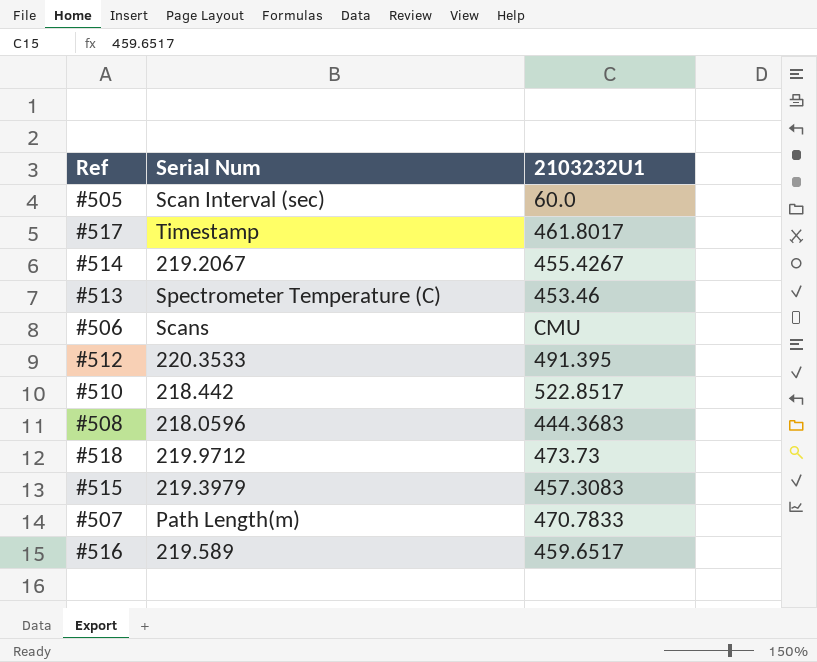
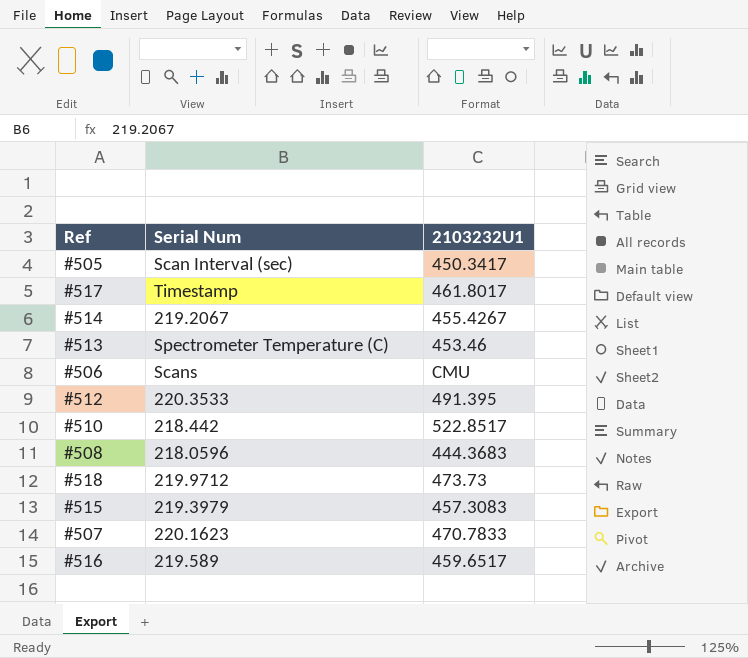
#505 | 2103232U1: 60.0 -> 450.3417
#507 | Serial Num: Path Length(m) -> 220.1623

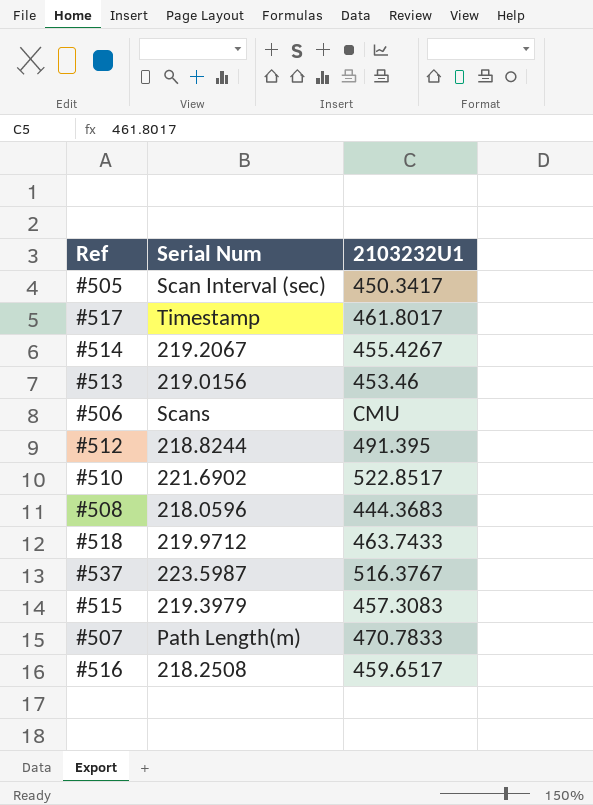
#513 | Serial Num: Spectrometer Temperature (C) -> 219.0156
#512 | Serial Num: 220.3533 -> 218.8244
#510 | Serial Num: 218.442 -> 221.6902
#518 | 2103232U1: 473.73 -> 463.7433
row #537: none -> 223.5987 | 516.3767
#507 | Serial Num: 220.1623 -> Path Length(m)
#516 | Serial Num: 219.589 -> 218.2508

